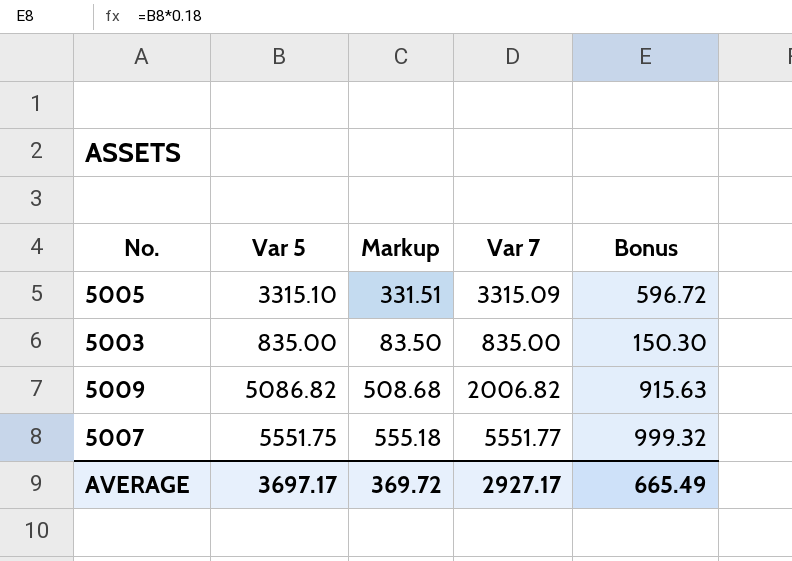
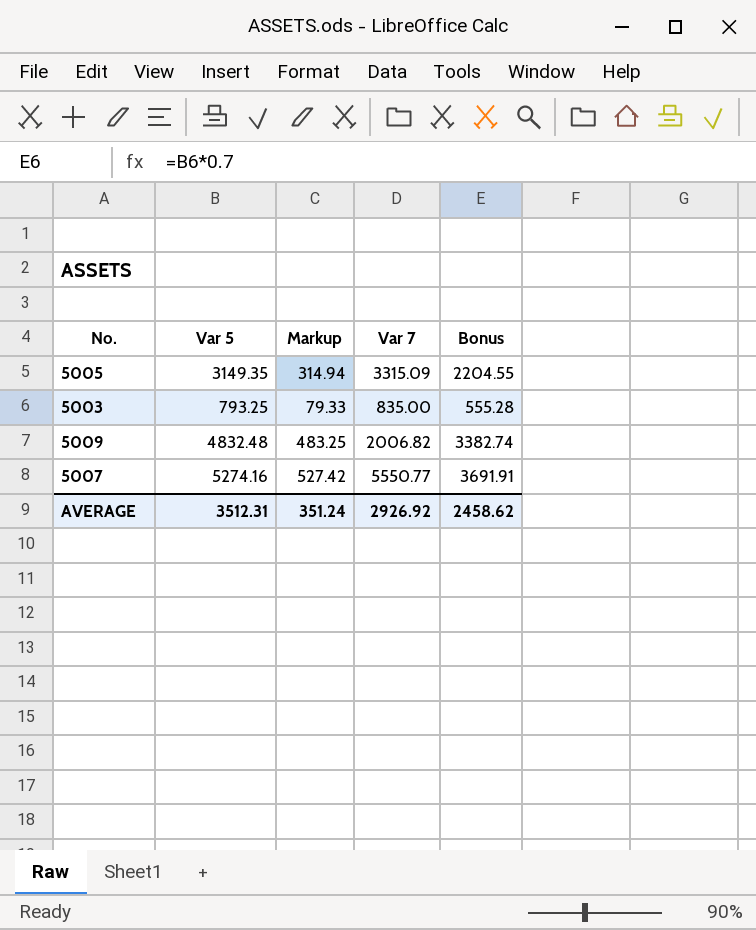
column Bonus | formula: [Var 5] * 0.18 -> [Var 5] * 0.7
5005 | Var 5: 3315.10 -> 3149.35
5005 | Markup: 331.51 -> 314.94
5003 | Var 5: 835.00 -> 793.25
5003 | Markup: 83.50 -> 79.33
5009 | Var 5: 5086.82 -> 4832.48
5009 | Markup: 508.68 -> 483.25
5007 | Var 5: 5551.75 -> 5274.16
5007 | Markup: 555.18 -> 527.42
5007 | Var 7: 5551.77 -> 5550.77
AVERAGE | Var 5: 3697.17 -> 3512.31
AVERAGE | Markup: 369.72 -> 351.24
AVERAGE | Var 7: 2927.17 -> 2926.92
AVERAGE | Bonus: 665.49 -> 2458.62

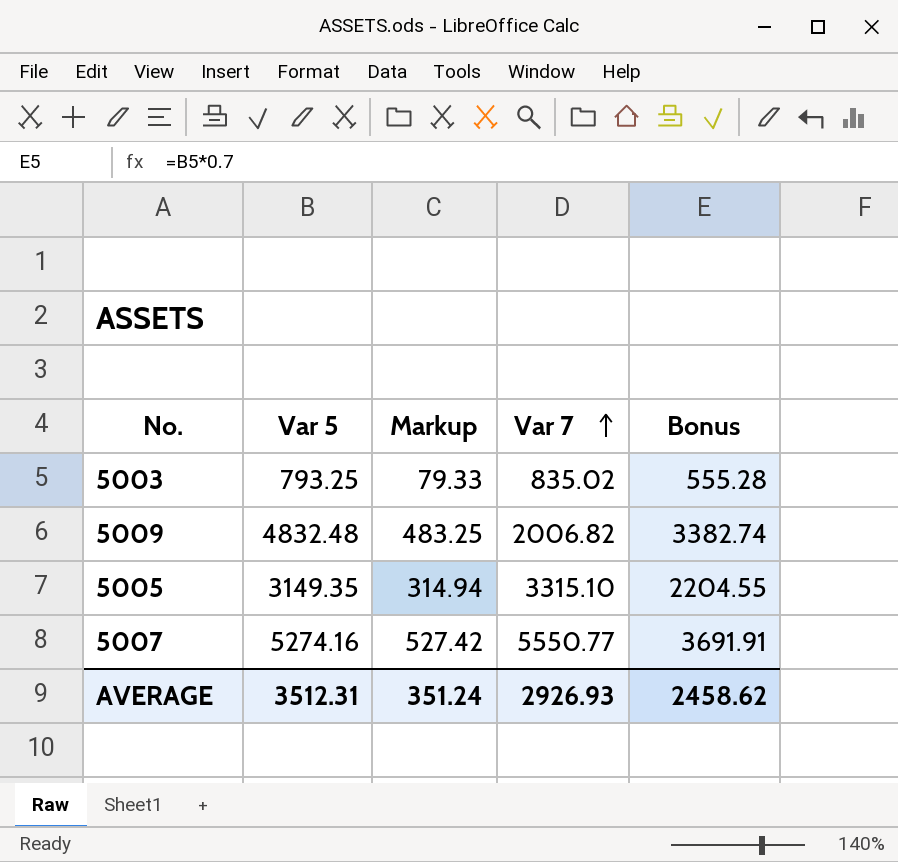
row order: none -> Var 7 ascending
5003 | Var 7: 835.00 -> 835.02
5005 | Var 7: 3315.09 -> 3315.10
AVERAGE | Var 7: 2926.92 -> 2926.93

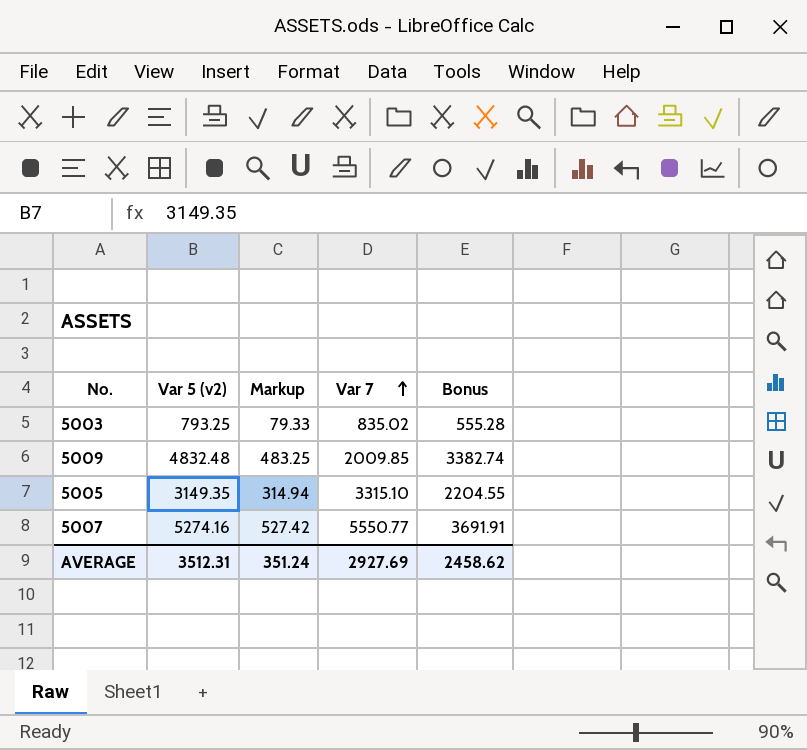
column name: Var 5 -> Var 5 (v2)
5009 | Var 7: 2006.82 -> 2009.85
AVERAGE | Var 7: 2926.93 -> 2927.69

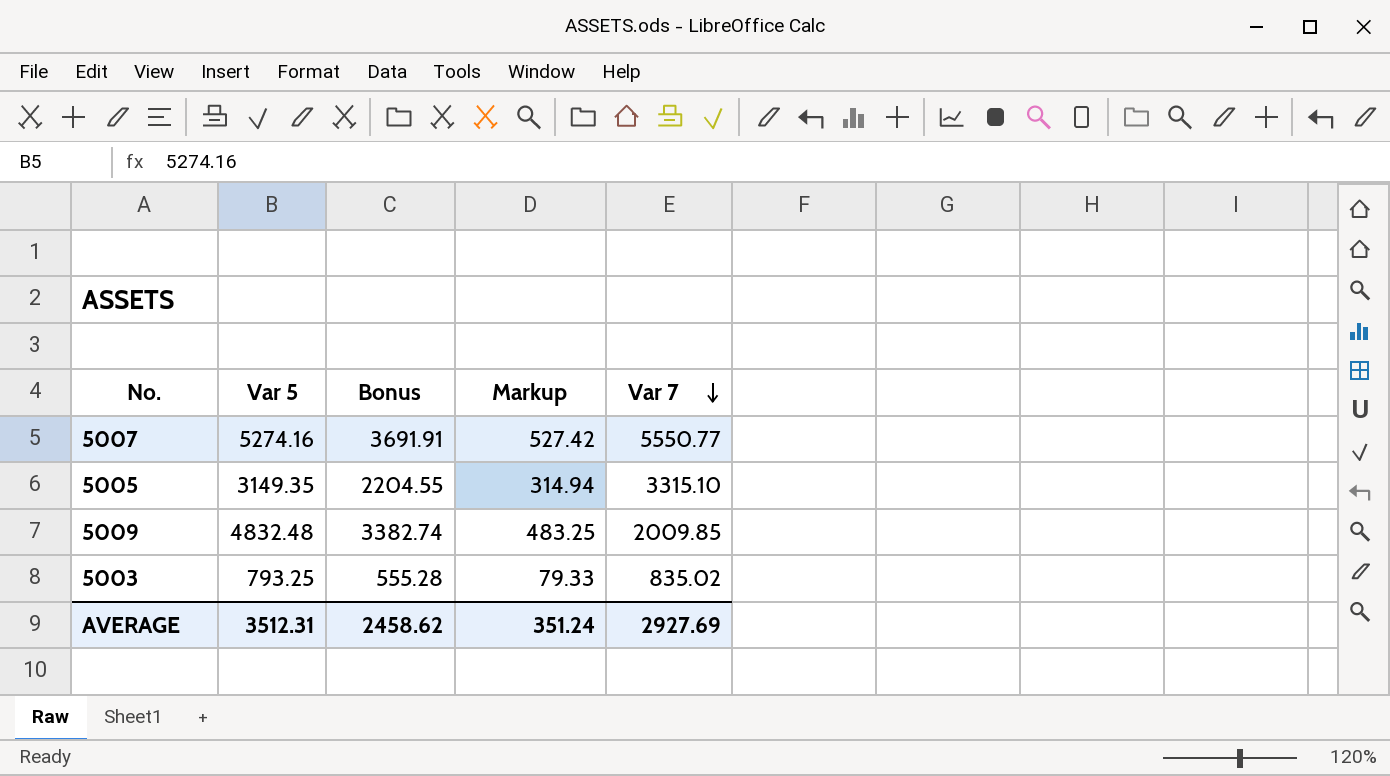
row order: Var 7 ascending -> Var 7 descending
column name: Var 5 (v2) -> Var 5
column Bonus | position: 5 -> 3

